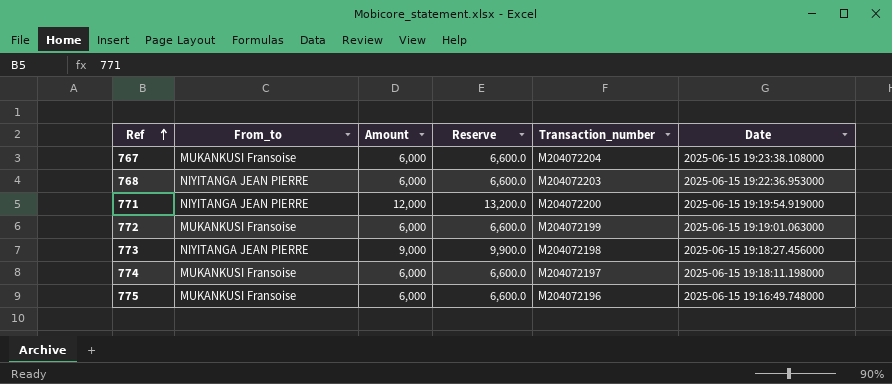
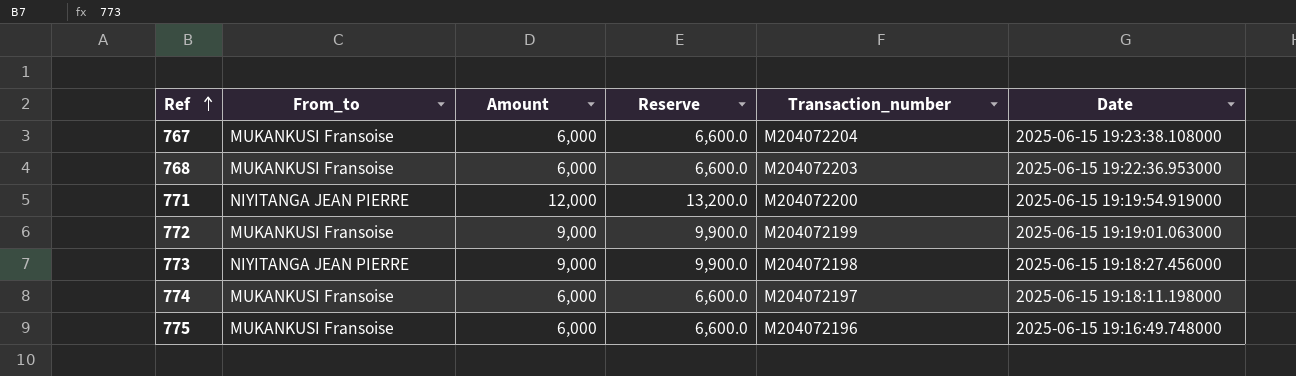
768 | From_to: NIYITANGA JEAN PIERRE -> MUKANKUSI Fransoise
772 | Amount: 6,000 -> 9,000
772 | Reserve: 6,600.0 -> 9,900.0

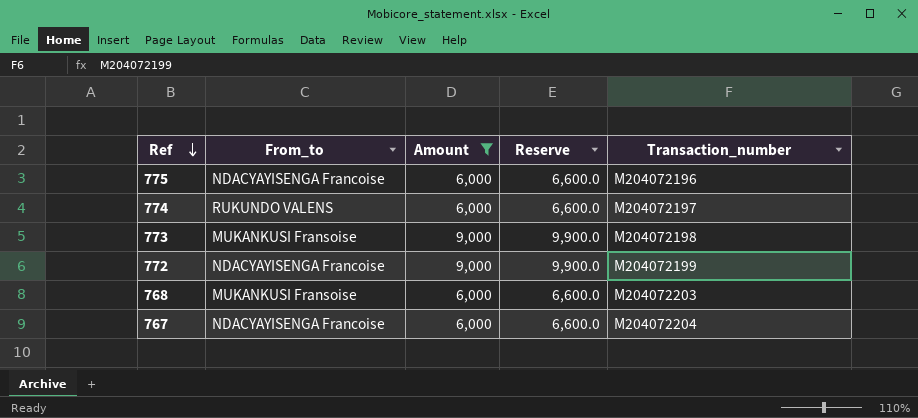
filter: none -> Amount != 12,000
row order: Ref ascending -> Ref descending
column Date | position: 6 -> none
775 | From_to: MUKANKUSI Fransoise -> NDACYAYISENGA Francoise
774 | From_to: MUKANKUSI Fransoise -> RUKUNDO VALENS
773 | From_to: NIYITANGA JEAN PIERRE -> MUKANKUSI Fransoise
772 | From_to: MUKANKUSI Fransoise -> NDACYAYISENGA Francoise
767 | From_to: MUKANKUSI Fransoise -> NDACYAYISENGA Francoise

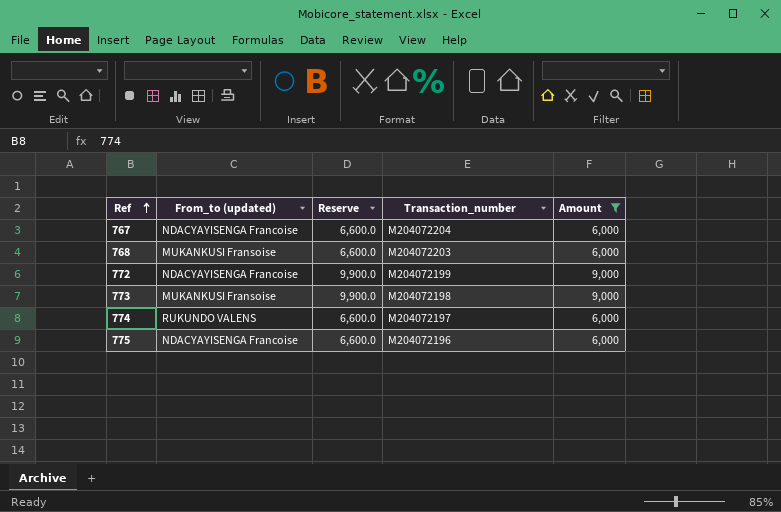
row order: Ref descending -> Ref ascending
column name: From_to -> From_to (updated)
column Amount | position: 3 -> 5

